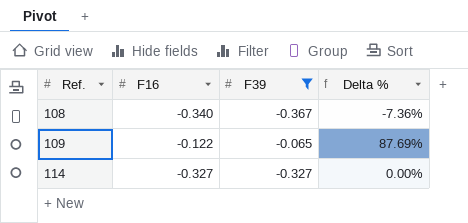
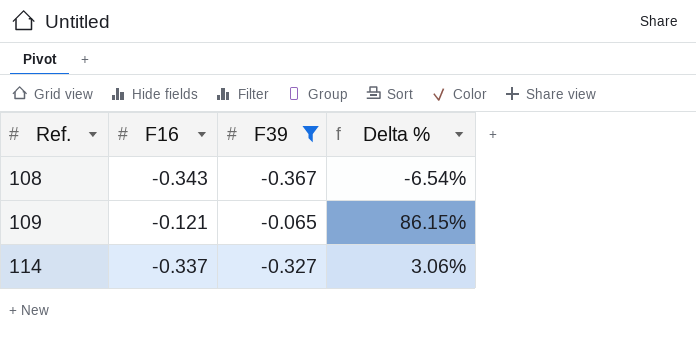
108 | F16: -0.340 -> -0.343
108 | Delta %: -7.36% -> -6.54%
109 | F16: -0.122 -> -0.121
109 | Delta %: 87.69% -> 86.15%
114 | F16: -0.327 -> -0.337
114 | Delta %: 0.00% -> 3.06%

